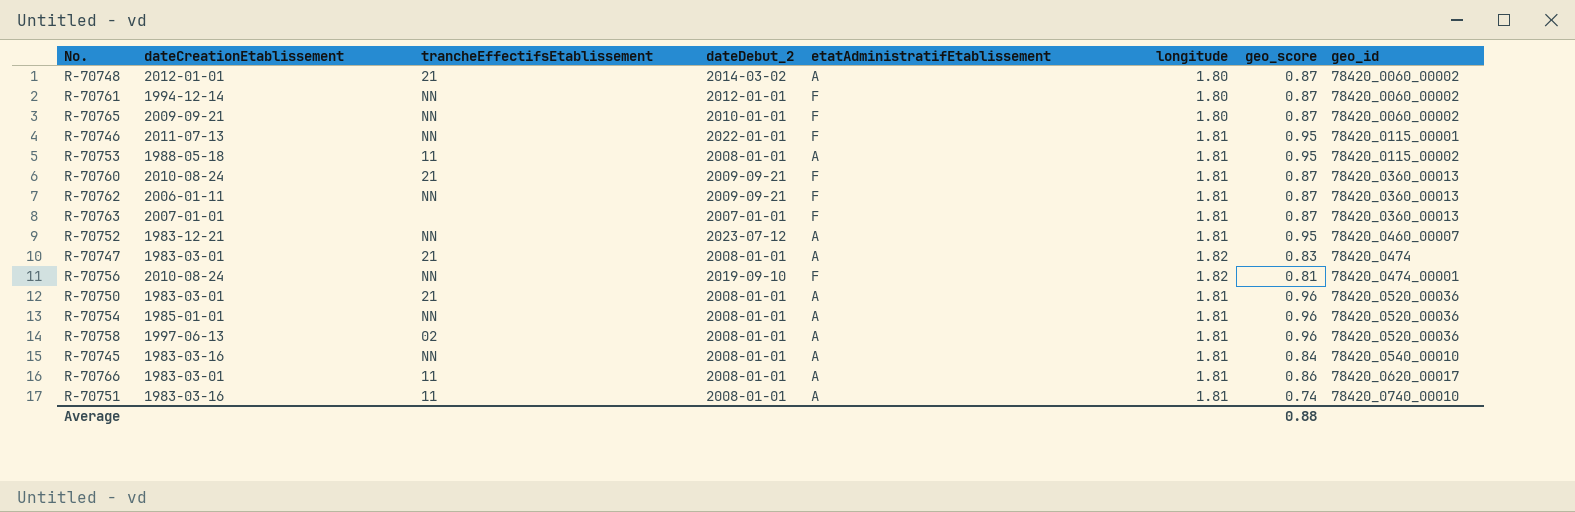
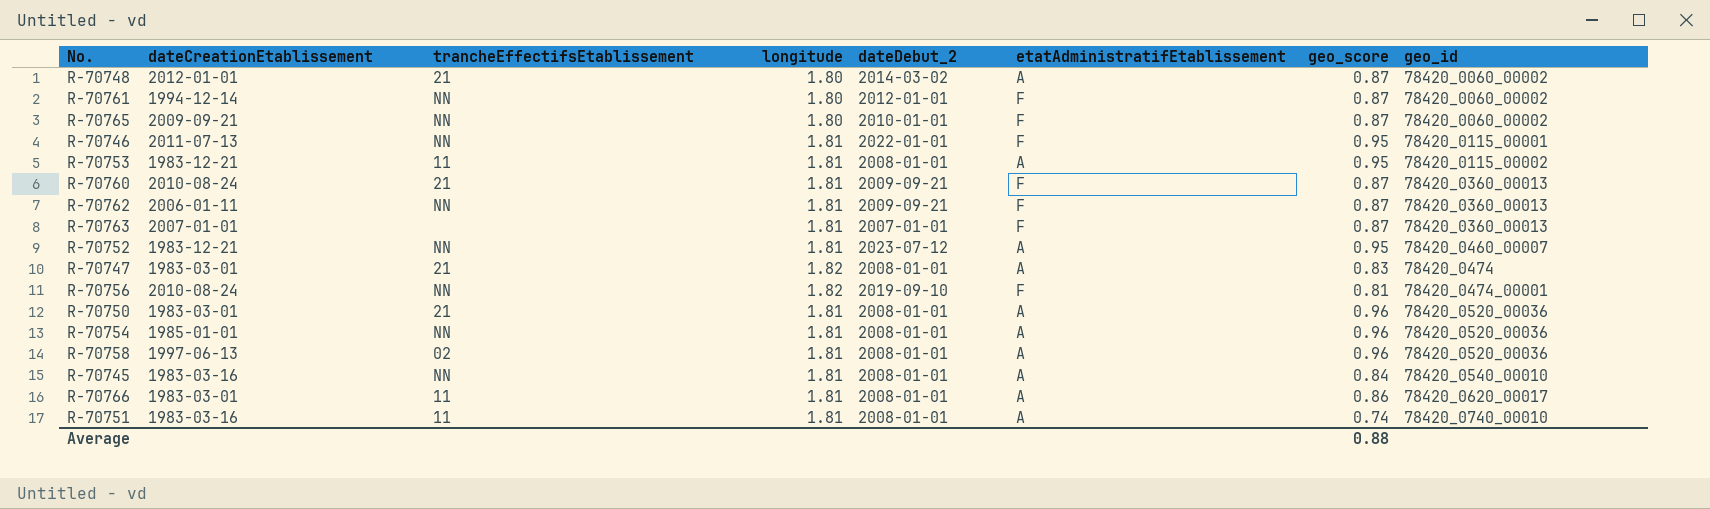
column longitude | position: 6 -> 4
R-70753 | dateCreationEtablissement: 1988-05-18 -> 1983-12-21

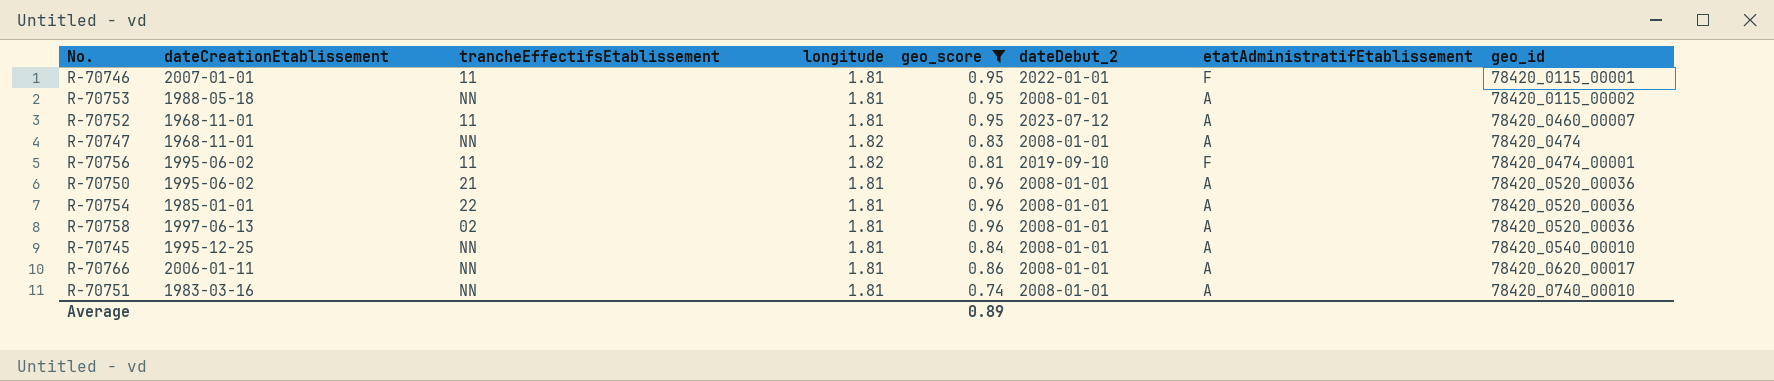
filter: none -> geo_score != 0.87
column geo_score | position: 7 -> 5
R-70746 | dateCreationEtablissement: 2011-07-13 -> 2007-01-01
R-70746 | trancheEffectifsEtablissement: NN -> 11
R-70753 | dateCreationEtablissement: 1983-12-21 -> 1988-05-18
R-70753 | trancheEffectifsEtablissement: 11 -> NN
R-70752 | dateCreationEtablissement: 1983-12-21 -> 1968-11-01
R-70752 | trancheEffectifsEtablissement: NN -> 11
R-70747 | dateCreationEtablissement: 1983-03-01 -> 1968-11-01
R-70747 | trancheEffectifsEtablissement: 21 -> NN
R-70756 | dateCreationEtablissement: 2010-08-24 -> 1995-06-02
R-70756 | trancheEffectifsEtablissement: NN -> 11
R-70750 | dateCreationEtablissement: 1983-03-01 -> 1995-06-02
R-70754 | trancheEffectifsEtablissement: NN -> 22
R-70745 | dateCreationEtablissement: 1983-03-16 -> 1995-12-25
R-70766 | dateCreationEtablissement: 1983-03-01 -> 2006-01-11
R-70766 | trancheEffectifsEtablissement: 11 -> NN
R-70751 | trancheEffectifsEtablissement: 11 -> NN
Average | geo_score: 0.88 -> 0.89

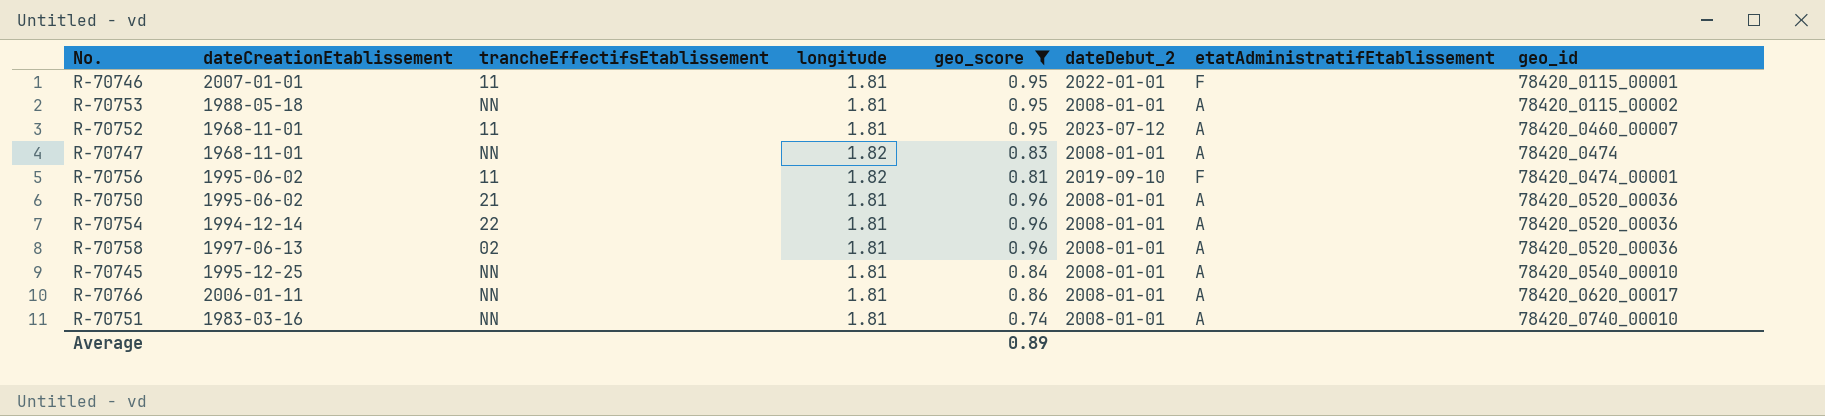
R-70754 | dateCreationEtablissement: 1985-01-01 -> 1994-12-14

